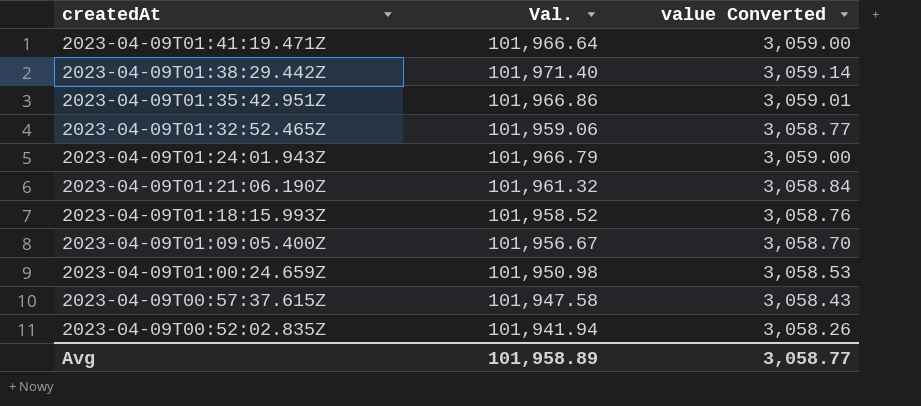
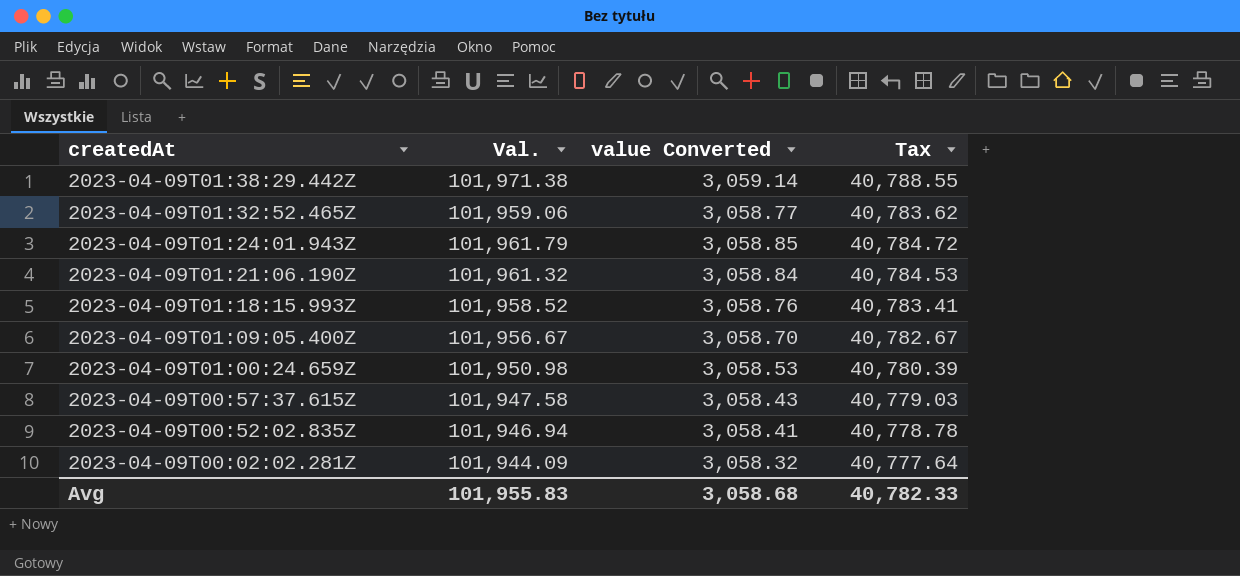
column Tax | formula: none -> [Val.] * 0.4
row 2023-04-09T01:41:19.471Z: 101,966.64 | 3,059.00 -> none
row 2023-04-09T01:35:42.951Z: 101,966.86 | 3,059.01 -> none
2023-04-09T01:38:29.442Z | Val.: 101,971.40 -> 101,971.38
2023-04-09T01:24:01.943Z | Val.: 101,966.79 -> 101,961.79
2023-04-09T01:24:01.943Z | value Converted: 3,059.00 -> 3,058.85
2023-04-09T00:52:02.835Z | Val.: 101,941.94 -> 101,946.94
2023-04-09T00:52:02.835Z | value Converted: 3,058.26 -> 3,058.41
row 2023-04-09T00:02:02.281Z: none -> 101,944.09 | 3,058.32 | 40,777.64
Avg | Val.: 101,958.89 -> 101,955.83
Avg | value Converted: 3,058.77 -> 3,058.68

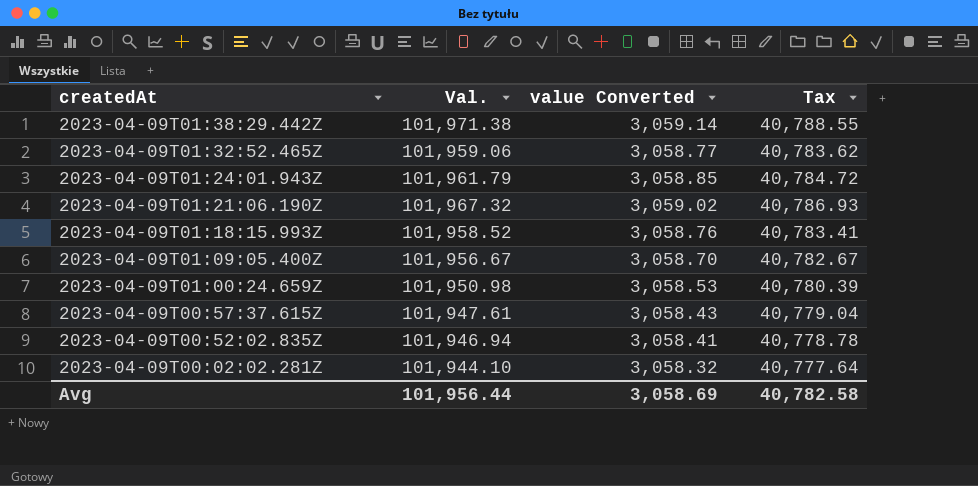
2023-04-09T01:21:06.190Z | Val.: 101,961.32 -> 101,967.32
2023-04-09T01:21:06.190Z | value Converted: 3,058.84 -> 3,059.02
2023-04-09T01:21:06.190Z | Tax: 40,784.53 -> 40,786.93
2023-04-09T00:57:37.615Z | Val.: 101,947.58 -> 101,947.61
2023-04-09T00:57:37.615Z | Tax: 40,779.03 -> 40,779.04
2023-04-09T00:02:02.281Z | Val.: 101,944.09 -> 101,944.10
Avg | Val.: 101,955.83 -> 101,956.44
Avg | value Converted: 3,058.68 -> 3,058.69
Avg | Tax: 40,782.33 -> 40,782.58

